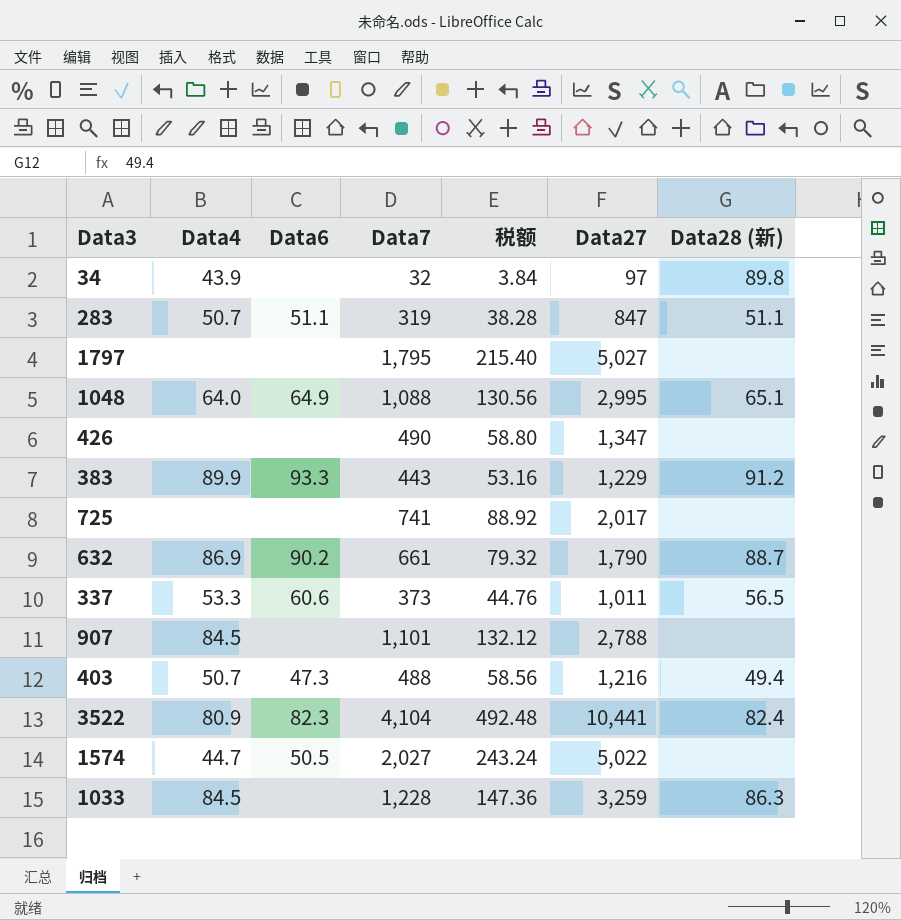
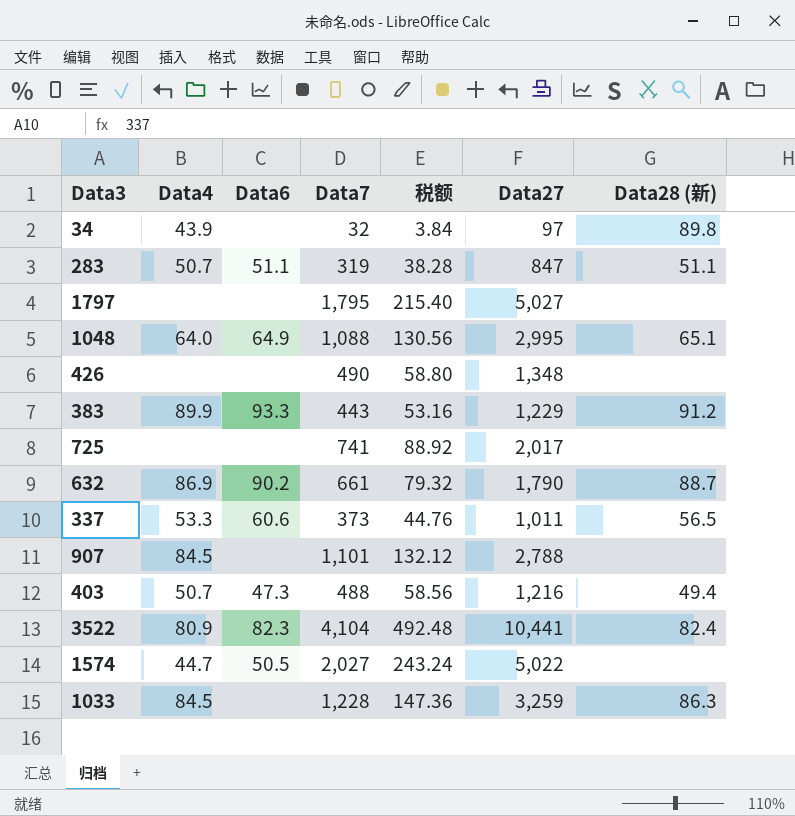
426 | Data27: 1,347 -> 1,348

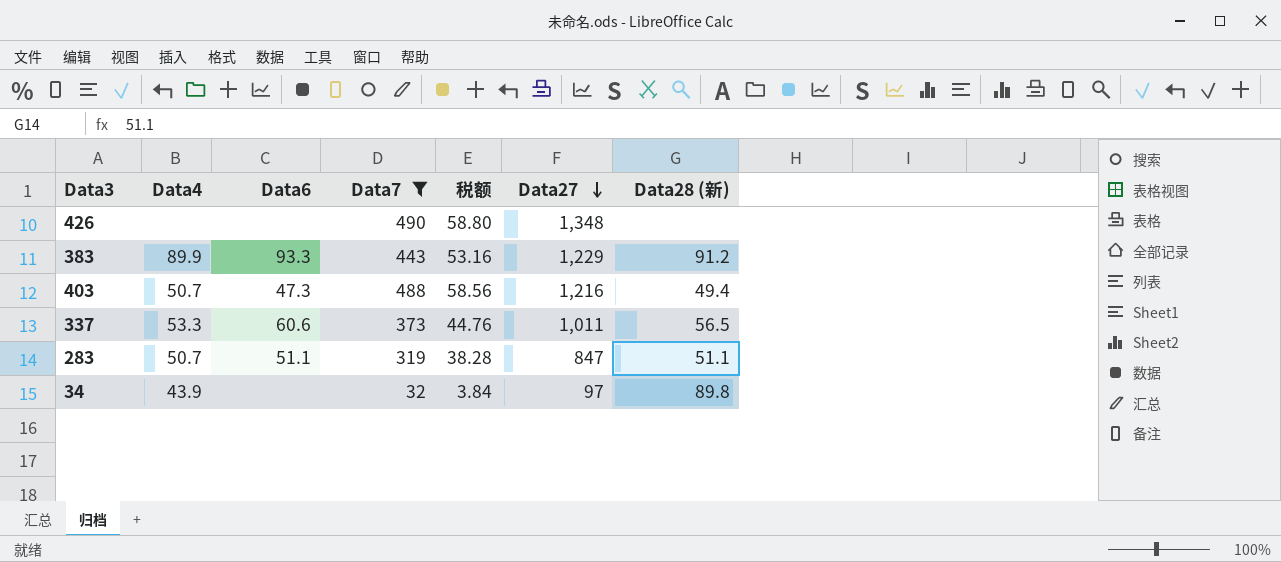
filter: none -> Data7 <= 490
row order: none -> Data27 descending

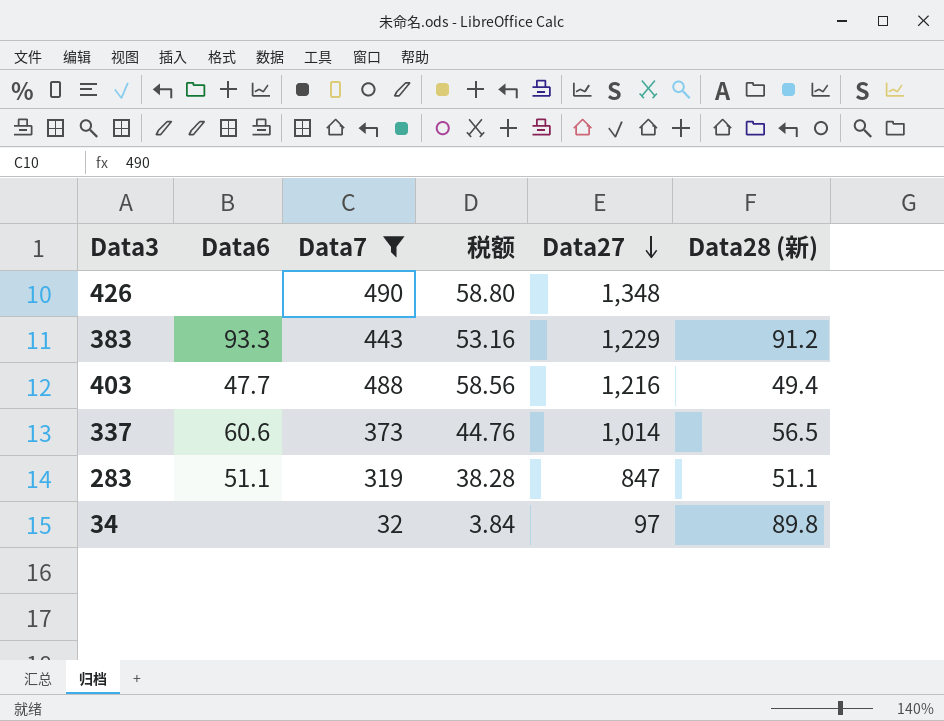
column Data4 | position: 2 -> none
403 | Data6: 47.3 -> 47.7
337 | Data27: 1,011 -> 1,014

